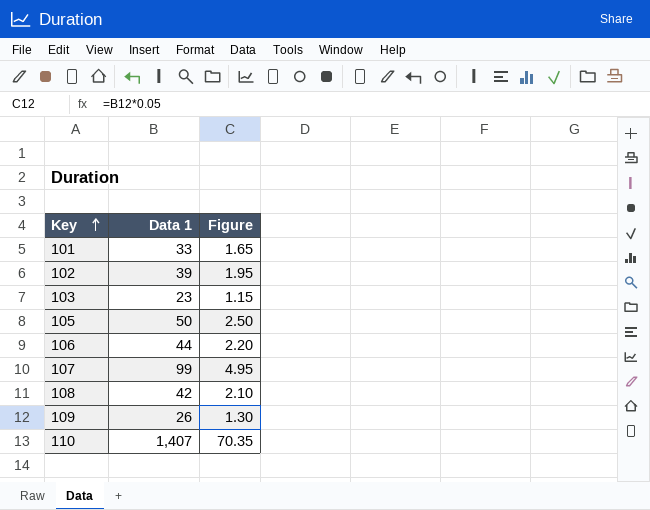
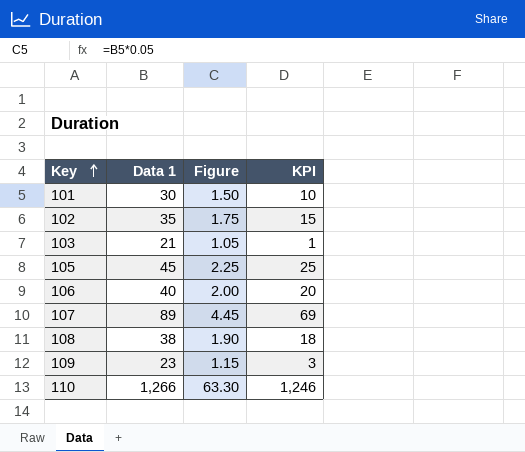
column KPI | formula: none -> [Data 1] - 20
101 | Data 1: 33 -> 30
101 | Figure: 1.65 -> 1.50
102 | Data 1: 39 -> 35
102 | Figure: 1.95 -> 1.75
103 | Data 1: 23 -> 21
103 | Figure: 1.15 -> 1.05
105 | Data 1: 50 -> 45
105 | Figure: 2.50 -> 2.25
106 | Data 1: 44 -> 40
106 | Figure: 2.20 -> 2.00
107 | Data 1: 99 -> 89
107 | Figure: 4.95 -> 4.45
108 | Data 1: 42 -> 38
108 | Figure: 2.10 -> 1.90
109 | Data 1: 26 -> 23
109 | Figure: 1.30 -> 1.15
110 | Data 1: 1,407 -> 1,266
110 | Figure: 70.35 -> 63.30

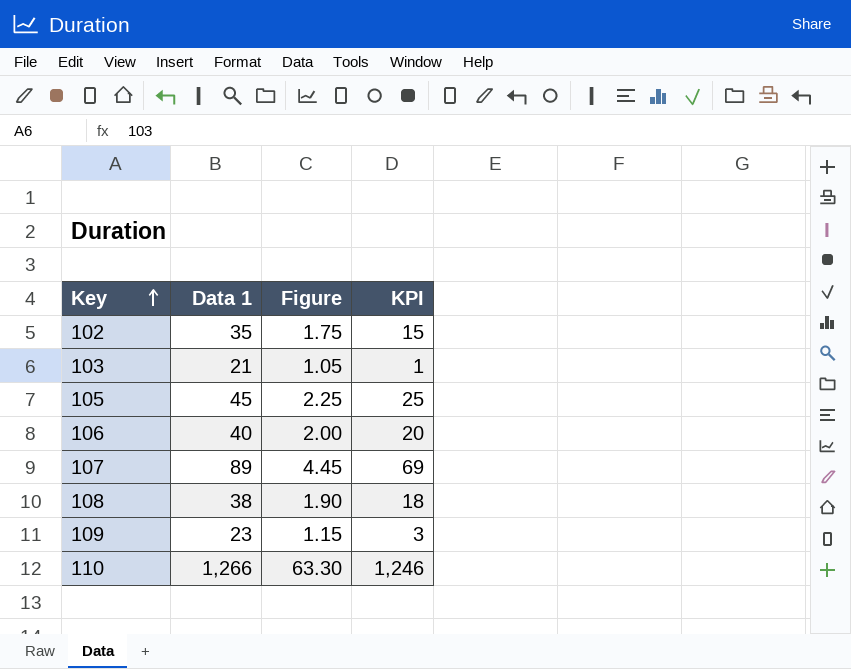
row 101: 30 | 1.50 | 10 -> none

